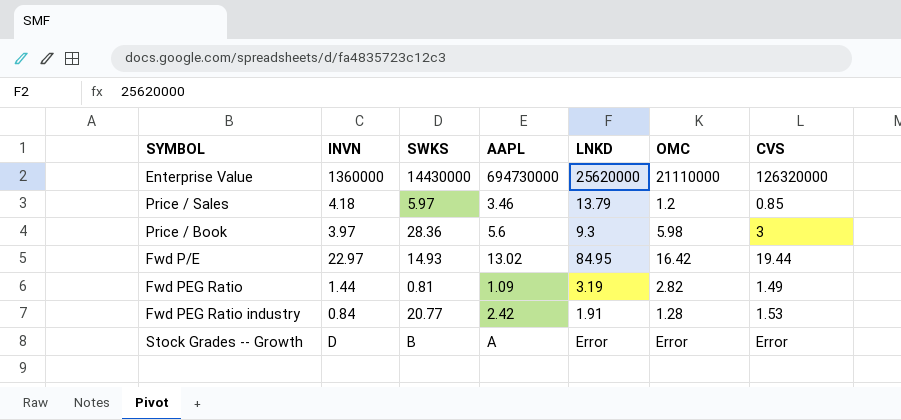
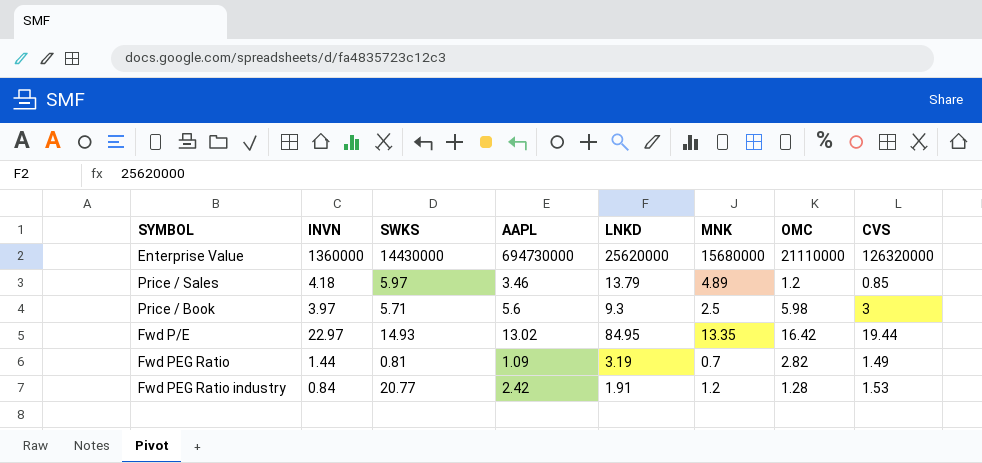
column MNK | position: none -> 6
row Stock Grades -- Growth: D | B | A | Error | Error | Error -> none
Price / Book | SWKS: 28.36 -> 5.71

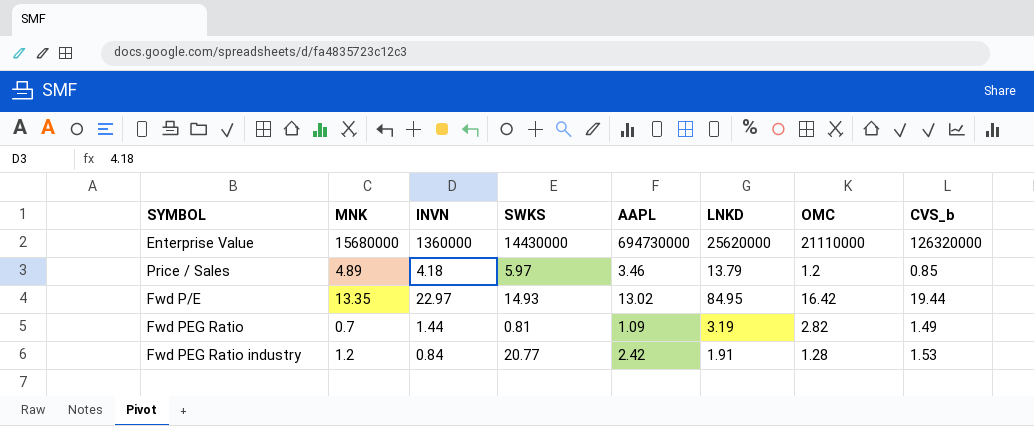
column MNK | position: 6 -> 2
column name: CVS -> CVS_b
row Price / Book: 3.97 | 5.71 | 5.6 | 9.3 | 2.5 | 5.98 | 3 -> none

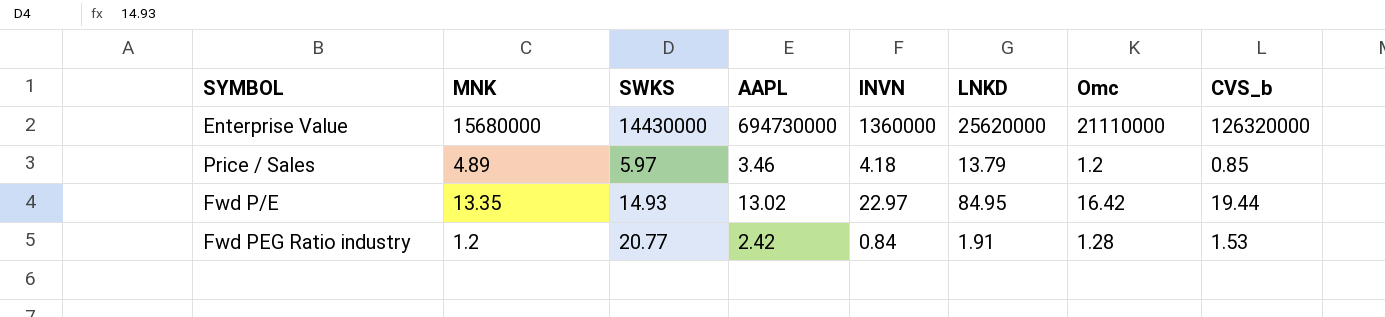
column INVN | position: 3 -> 5
column name: OMC -> Omc
row Fwd PEG Ratio: 0.7 | 1.44 | 0.81 | 1.09 | 3.19 | 2.82 | 1.49 -> none

